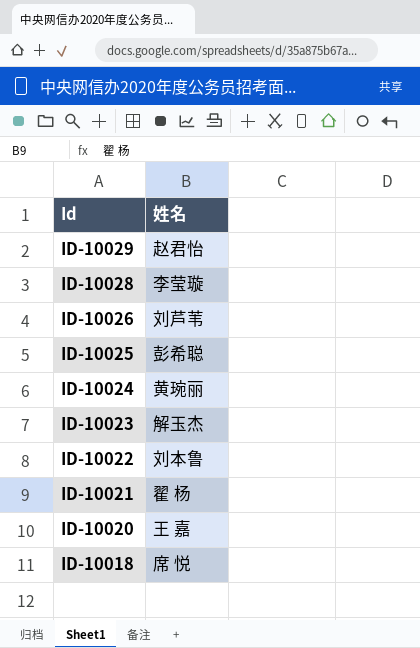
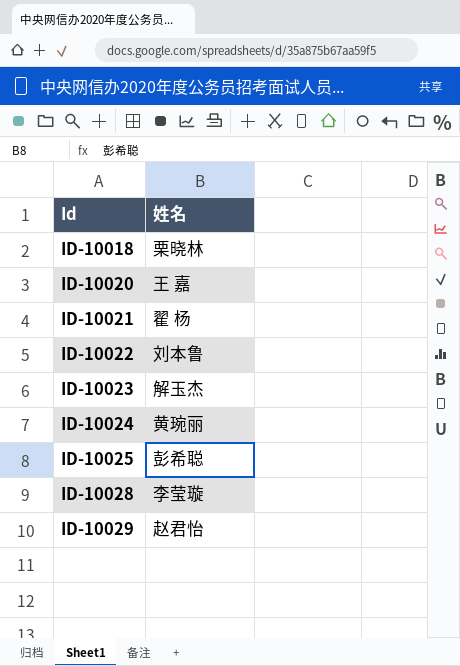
row order: Id descending -> Id ascending
row ID-10026: 刘芦苇 -> none
ID-10018 | 姓名: 席 悦 -> 栗晓林

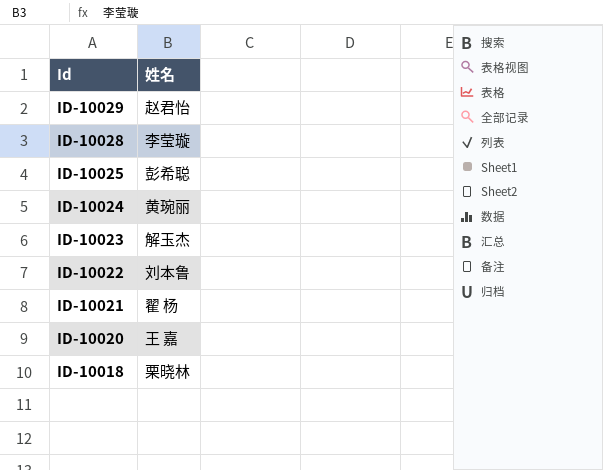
row order: Id ascending -> Id descending

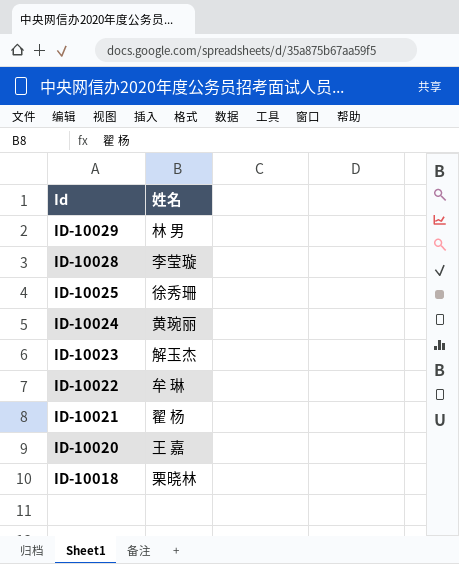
ID-10029 | 姓名: 赵君怡 -> 林 男
ID-10025 | 姓名: 彭希聪 -> 徐秀珊
ID-10022 | 姓名: 刘本鲁 -> 牟 琳

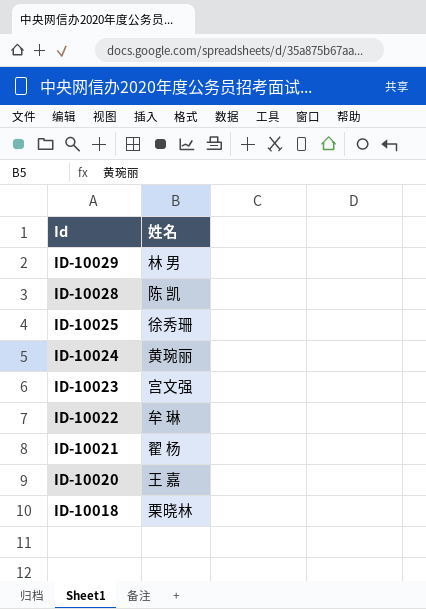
ID-10028 | 姓名: 李莹璇 -> 陈 凯
ID-10023 | 姓名: 解玉杰 -> 宫文强

